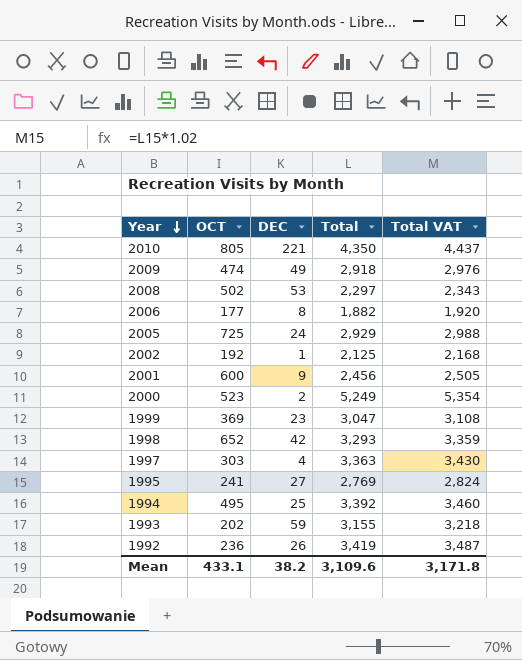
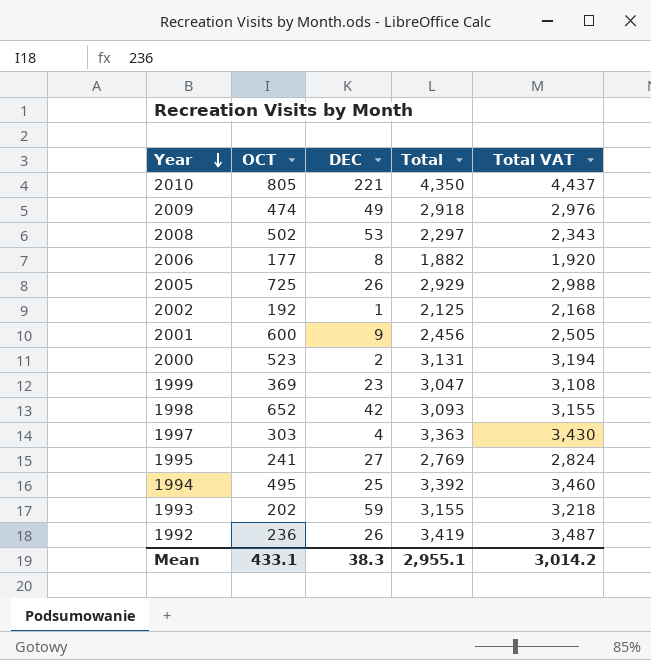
2005 | DEC: 24 -> 26
2000 | Total: 5,249 -> 3,131
2000 | Total VAT: 5,354 -> 3,194
1998 | Total: 3,293 -> 3,093
1998 | Total VAT: 3,359 -> 3,155
Mean | DEC: 38.2 -> 38.3
Mean | Total: 3,109.6 -> 2,955.1
Mean | Total VAT: 3,171.8 -> 3,014.2

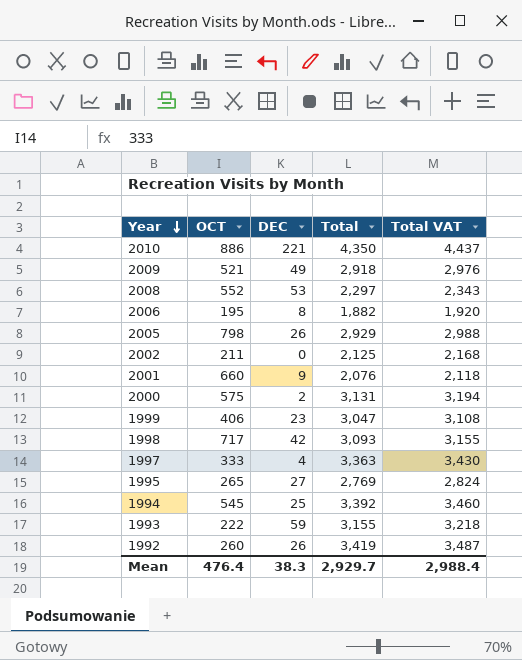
2010 | OCT: 805 -> 886
2009 | OCT: 474 -> 521
2008 | OCT: 502 -> 552
2006 | OCT: 177 -> 195
2005 | OCT: 725 -> 798
2002 | OCT: 192 -> 211
2002 | DEC: 1 -> 0
2001 | OCT: 600 -> 660
2001 | Total: 2,456 -> 2,076
2001 | Total VAT: 2,505 -> 2,118
2000 | OCT: 523 -> 575
1999 | OCT: 369 -> 406
1998 | OCT: 652 -> 717
1997 | OCT: 303 -> 333
1995 | OCT: 241 -> 265
1994 | OCT: 495 -> 545
1993 | OCT: 202 -> 222
1992 | OCT: 236 -> 260
Mean | OCT: 433.1 -> 476.4
Mean | Total: 2,955.1 -> 2,929.7
Mean | Total VAT: 3,014.2 -> 2,988.4

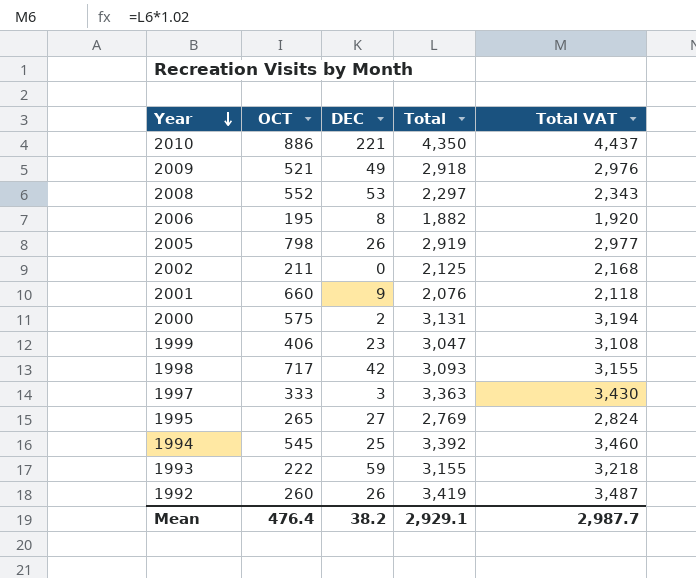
2005 | Total: 2,929 -> 2,919
2005 | Total VAT: 2,988 -> 2,977
1997 | DEC: 4 -> 3
Mean | DEC: 38.3 -> 38.2
Mean | Total: 2,929.7 -> 2,929.1
Mean | Total VAT: 2,988.4 -> 2,987.7

